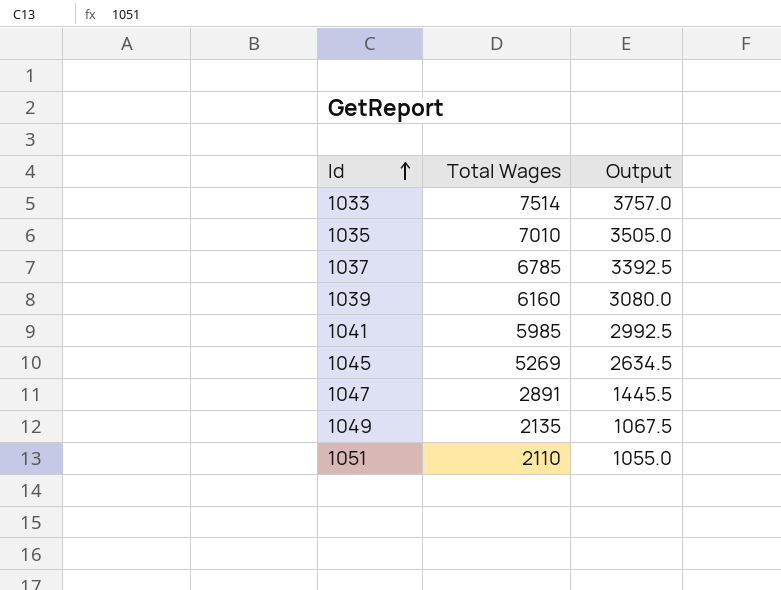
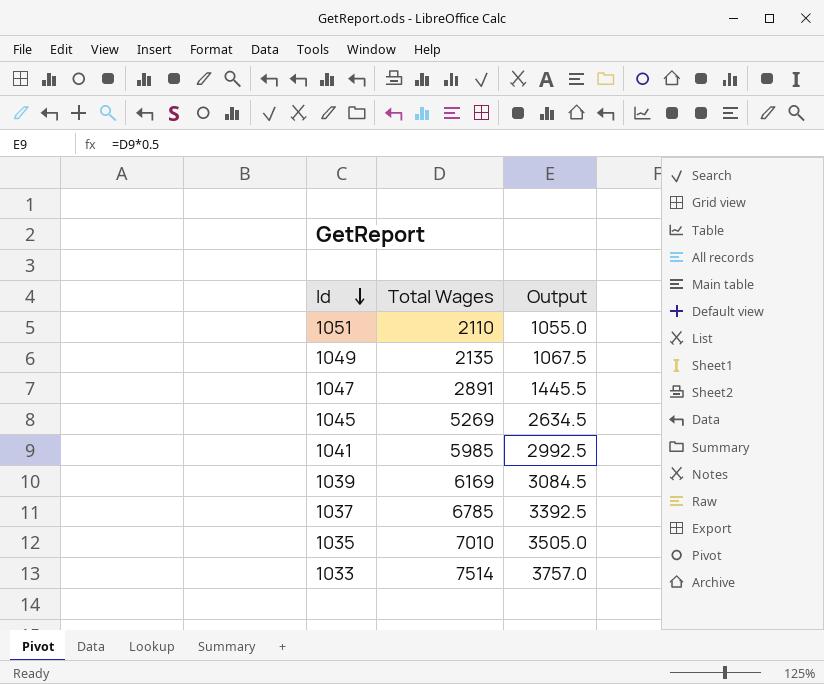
row order: Id ascending -> Id descending
1039 | Total Wages: 6160 -> 6169
1039 | Output: 3080.0 -> 3084.5

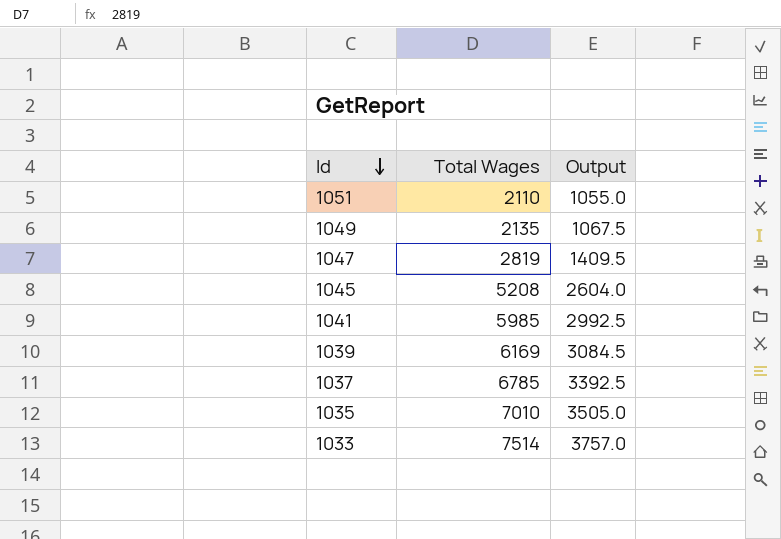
1047 | Total Wages: 2891 -> 2819
1047 | Output: 1445.5 -> 1409.5
1045 | Total Wages: 5269 -> 5208
1045 | Output: 2634.5 -> 2604.0

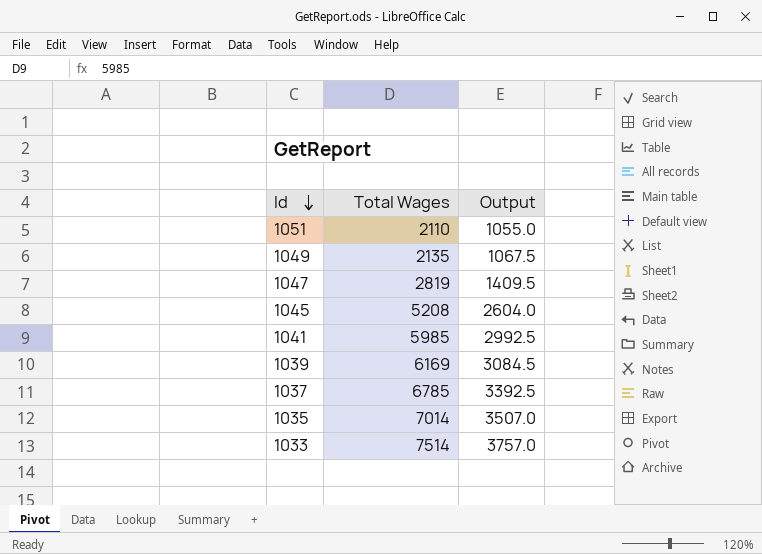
1035 | Total Wages: 7010 -> 7014
1035 | Output: 3505.0 -> 3507.0

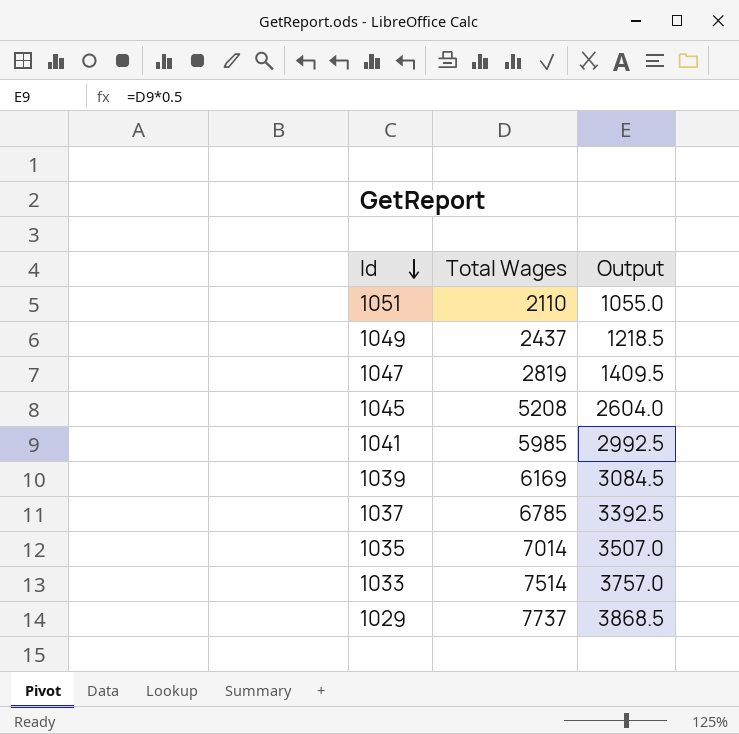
1049 | Total Wages: 2135 -> 2437
1049 | Output: 1067.5 -> 1218.5
row 1029: none -> 7737 | 3868.5

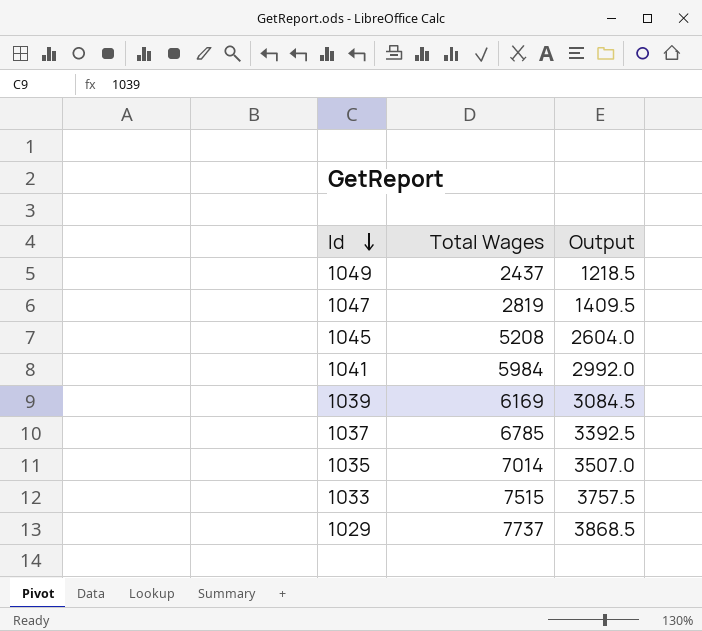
row 1051: 2110 | 1055.0 -> none
1041 | Total Wages: 5985 -> 5984
1041 | Output: 2992.5 -> 2992.0
1033 | Total Wages: 7514 -> 7515
1033 | Output: 3757.0 -> 3757.5

